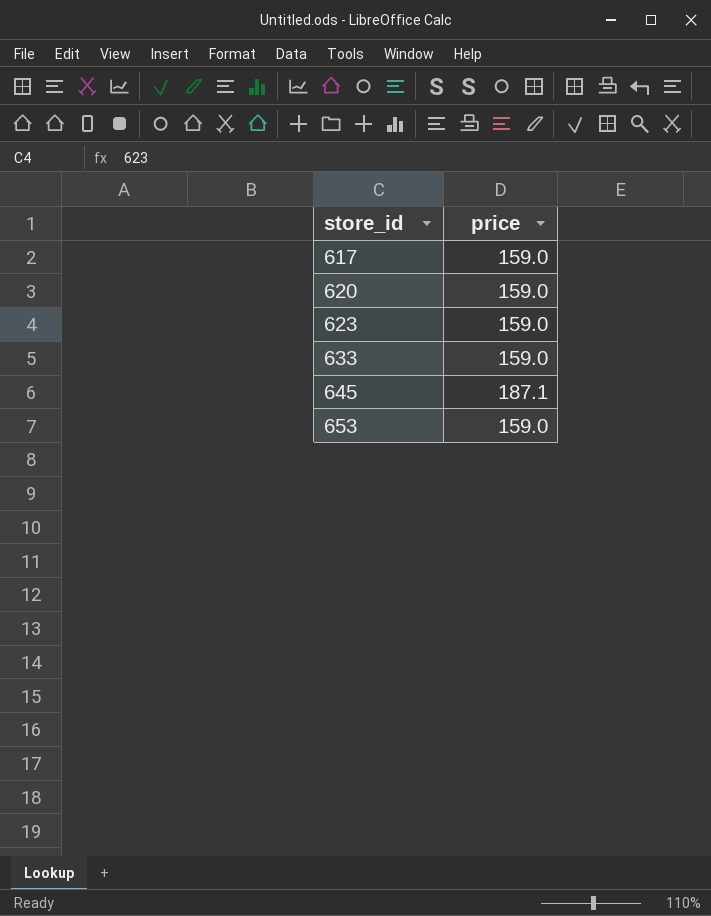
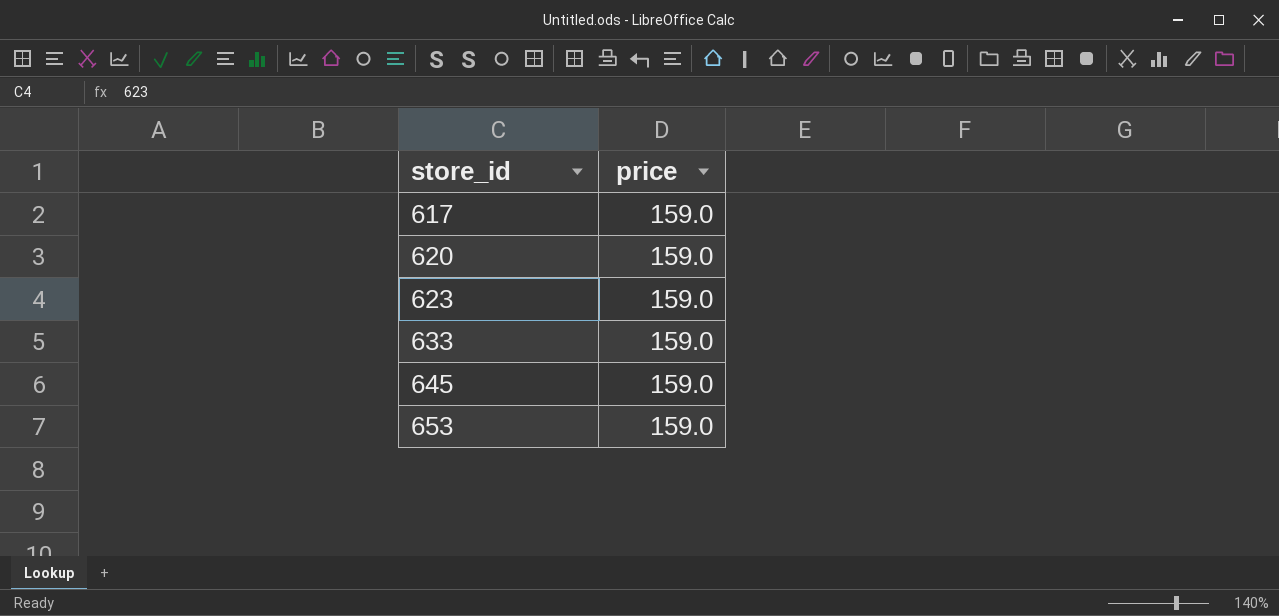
645 | price: 187.1 -> 159.0

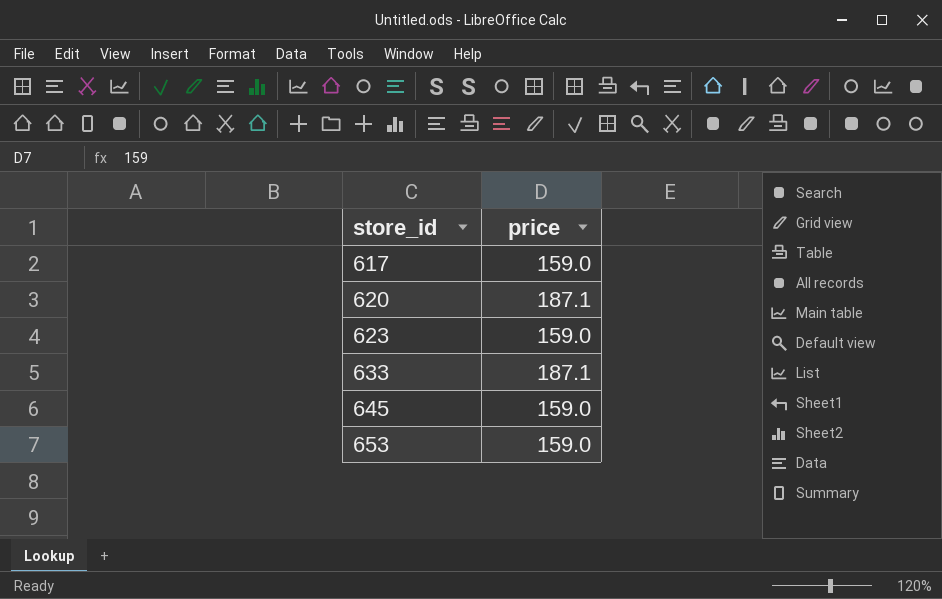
620 | price: 159.0 -> 187.1
633 | price: 159.0 -> 187.1

